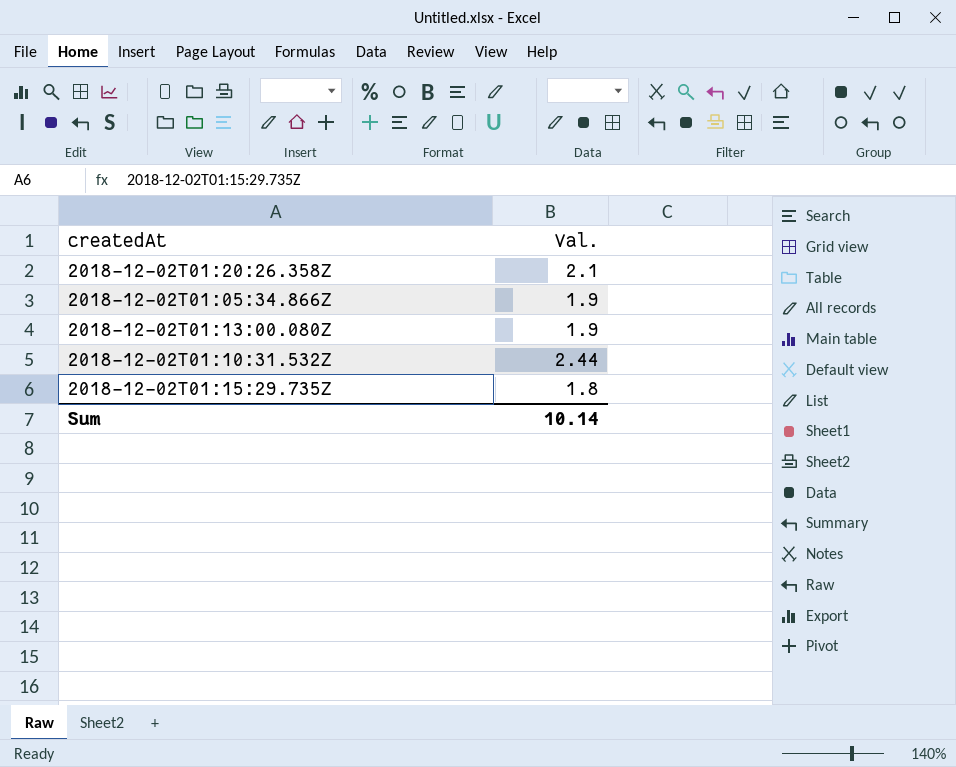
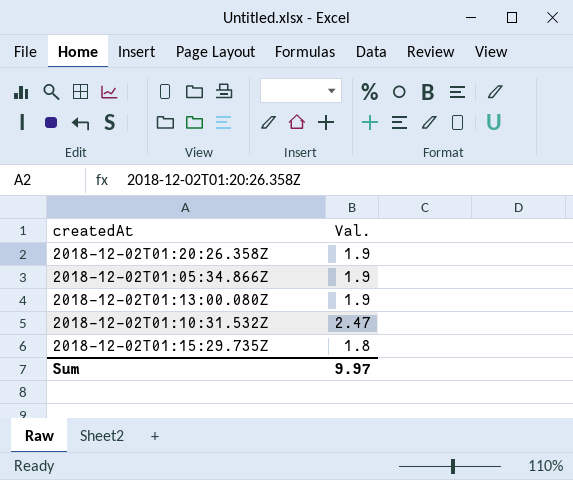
2018-12-02T01:20:26.358Z | Val.: 2.1 -> 1.9
2018-12-02T01:10:31.532Z | Val.: 2.44 -> 2.47
Sum | Val.: 10.14 -> 9.97

